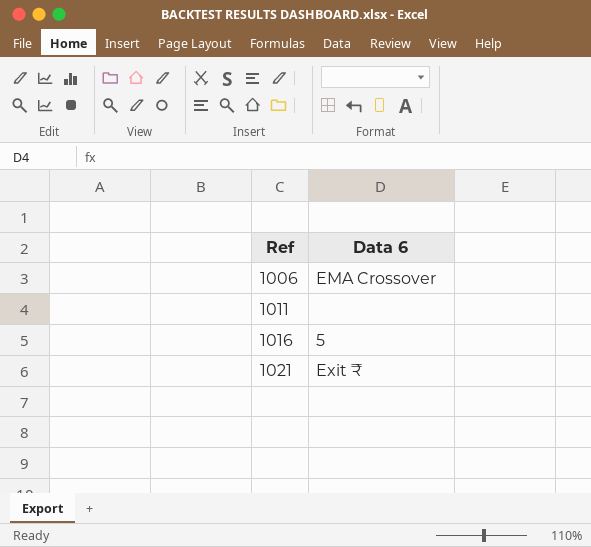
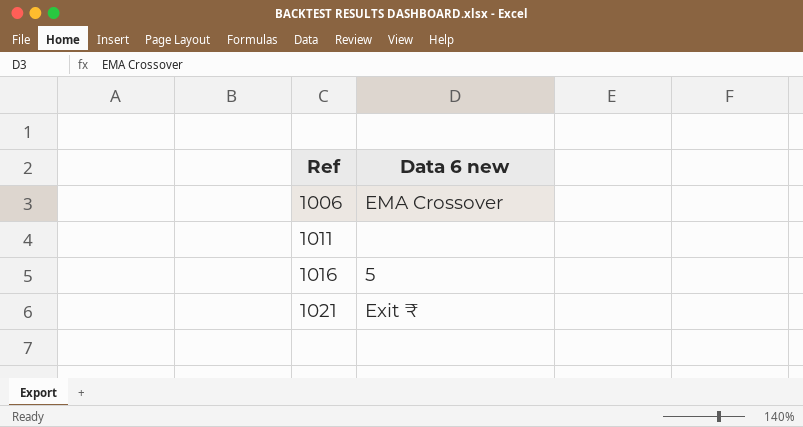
column name: Data 6 -> Data 6 new

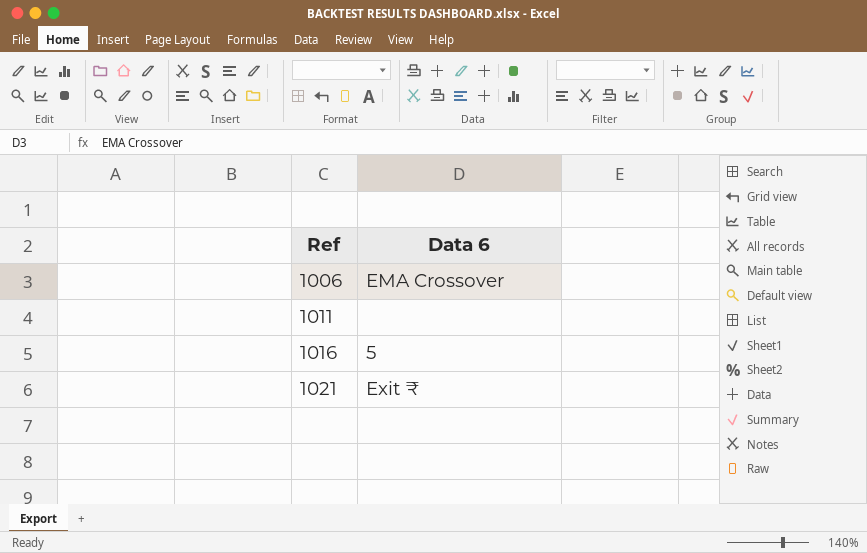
column name: Data 6 new -> Data 6

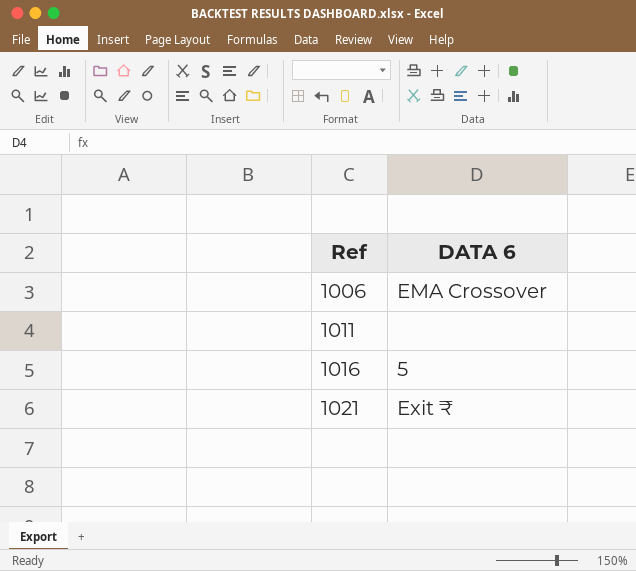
column name: Data 6 -> DATA 6

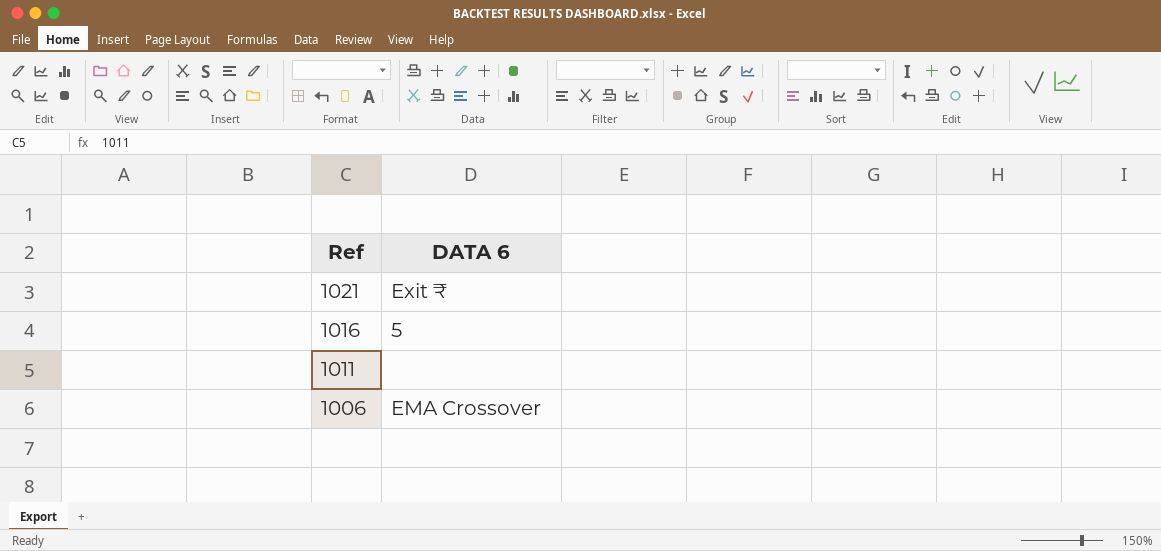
row order: Ref ascending -> Ref descending

